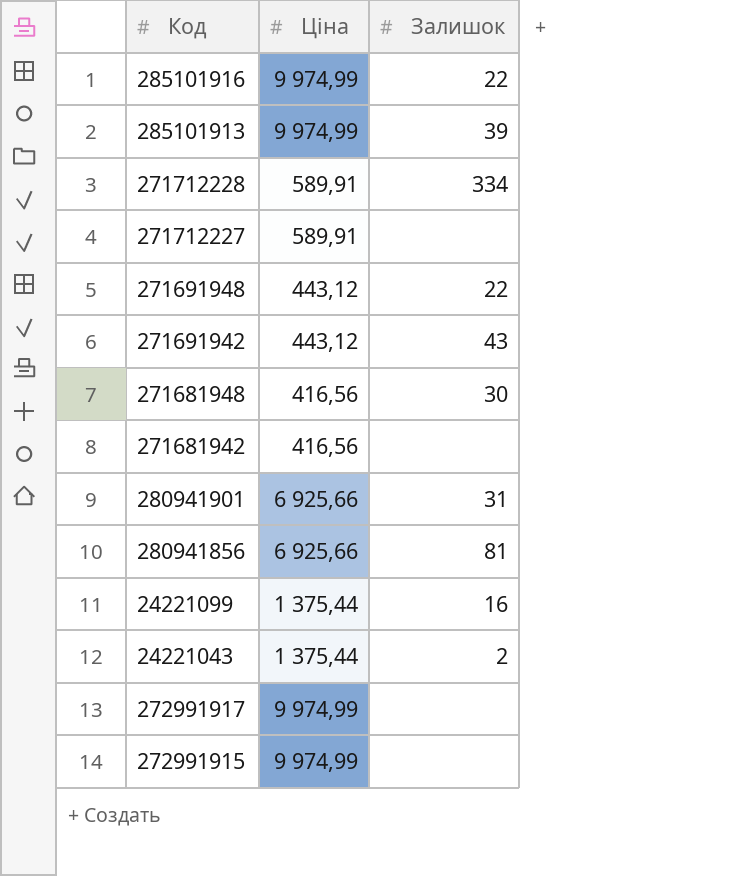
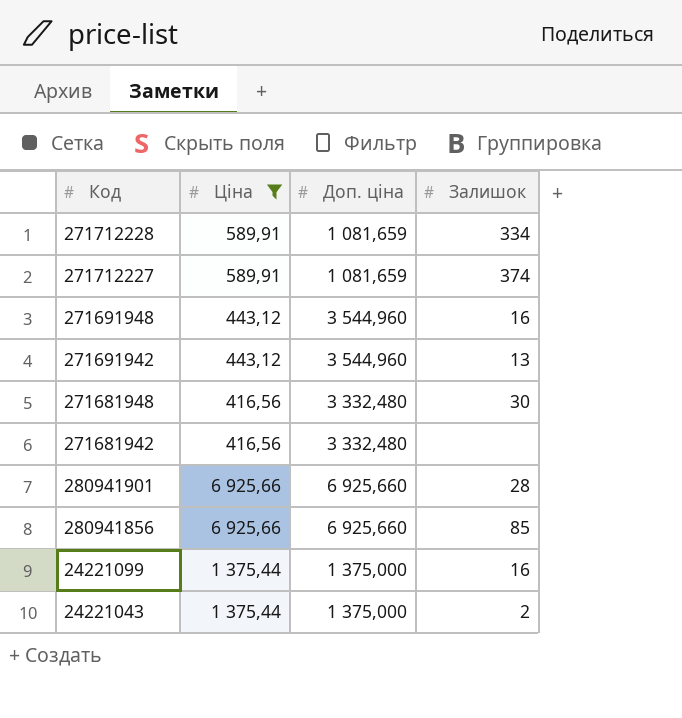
filter: none -> Ціна != 9 974,99
column Доп. ціна | position: none -> 3
271712227 | Залишок: none -> 374
271691948 | Залишок: 22 -> 16
271691942 | Залишок: 43 -> 13
280941901 | Залишок: 31 -> 28
280941856 | Залишок: 81 -> 85

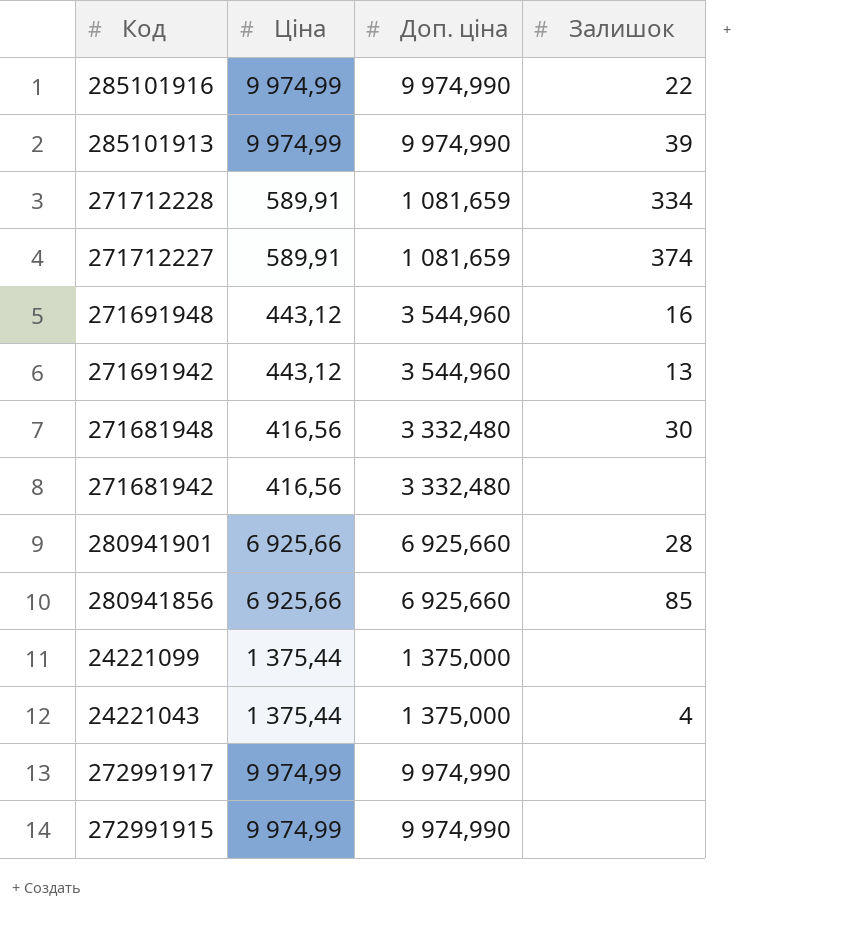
filter: Ціна != 9 974,99 -> none
24221099 | Залишок: 16 -> none
24221043 | Залишок: 2 -> 4

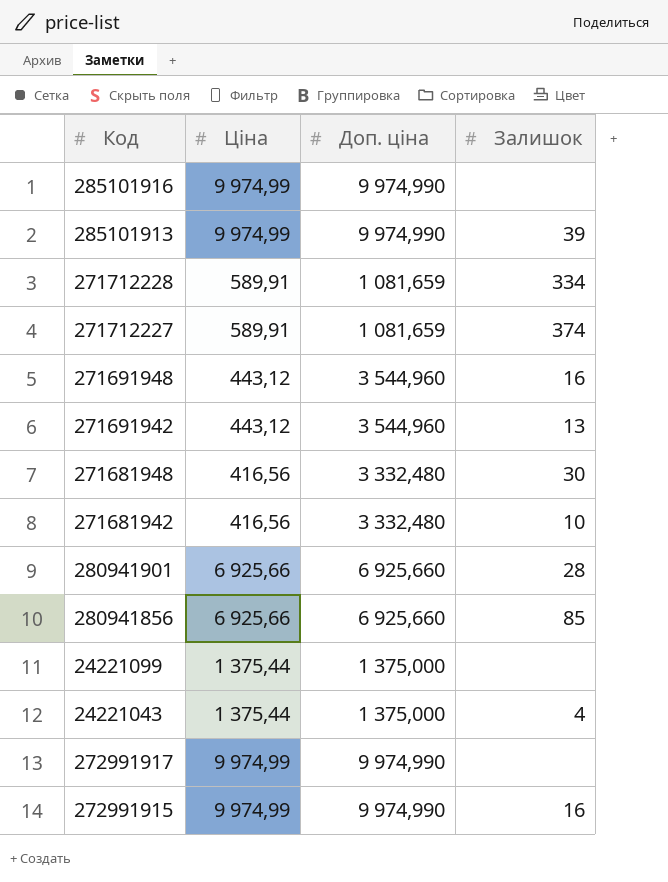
285101916 | Залишок: 22 -> none
271681942 | Залишок: none -> 10
272991915 | Залишок: none -> 16

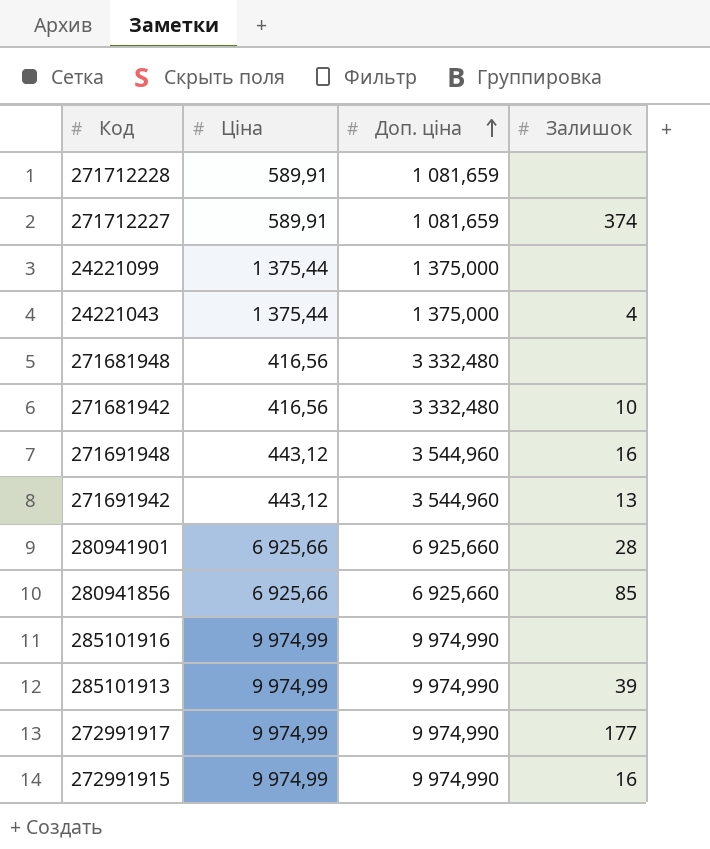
row order: none -> Доп. ціна ascending
271712228 | Залишок: 334 -> none
271681948 | Залишок: 30 -> none
272991917 | Залишок: none -> 177

